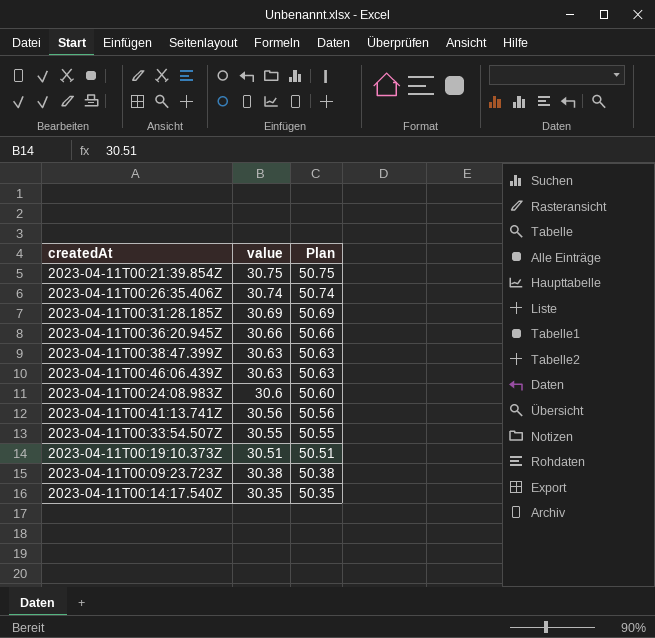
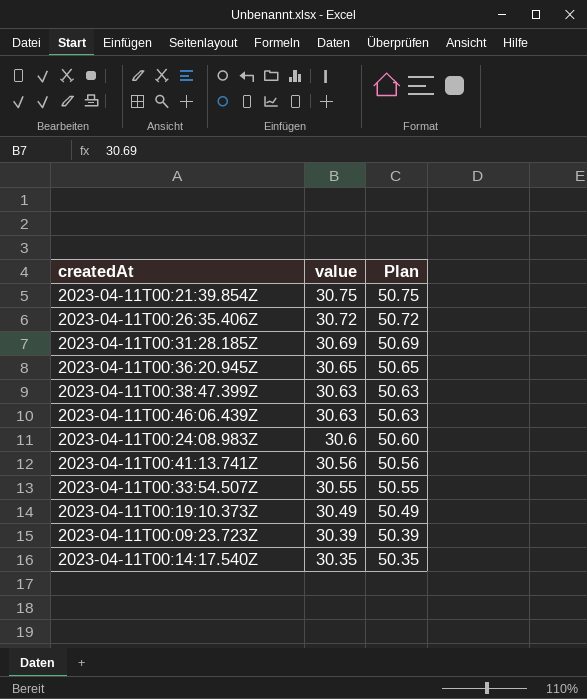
2023-04-11T00:26:35.406Z | value: 30.74 -> 30.72
2023-04-11T00:26:35.406Z | Plan: 50.74 -> 50.72
2023-04-11T00:36:20.945Z | value: 30.66 -> 30.65
2023-04-11T00:36:20.945Z | Plan: 50.66 -> 50.65
2023-04-11T00:19:10.373Z | value: 30.51 -> 30.49
2023-04-11T00:19:10.373Z | Plan: 50.51 -> 50.49
2023-04-11T00:09:23.723Z | value: 30.38 -> 30.39
2023-04-11T00:09:23.723Z | Plan: 50.38 -> 50.39

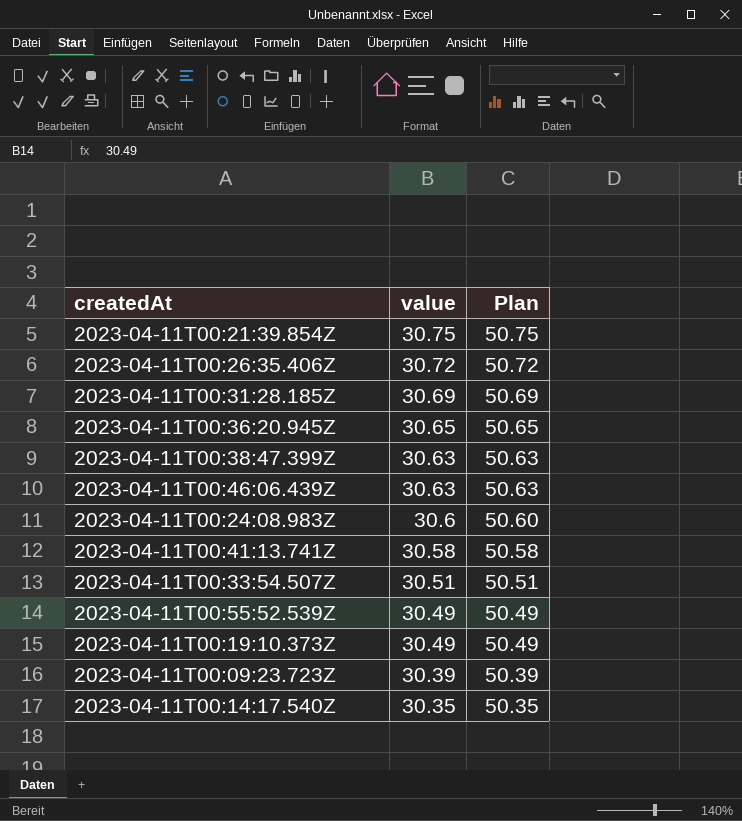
2023-04-11T00:41:13.741Z | value: 30.56 -> 30.58
2023-04-11T00:41:13.741Z | Plan: 50.56 -> 50.58
2023-04-11T00:33:54.507Z | value: 30.55 -> 30.51
2023-04-11T00:33:54.507Z | Plan: 50.55 -> 50.51
row 2023-04-11T00:55:52.539Z: none -> 30.49 | 50.49

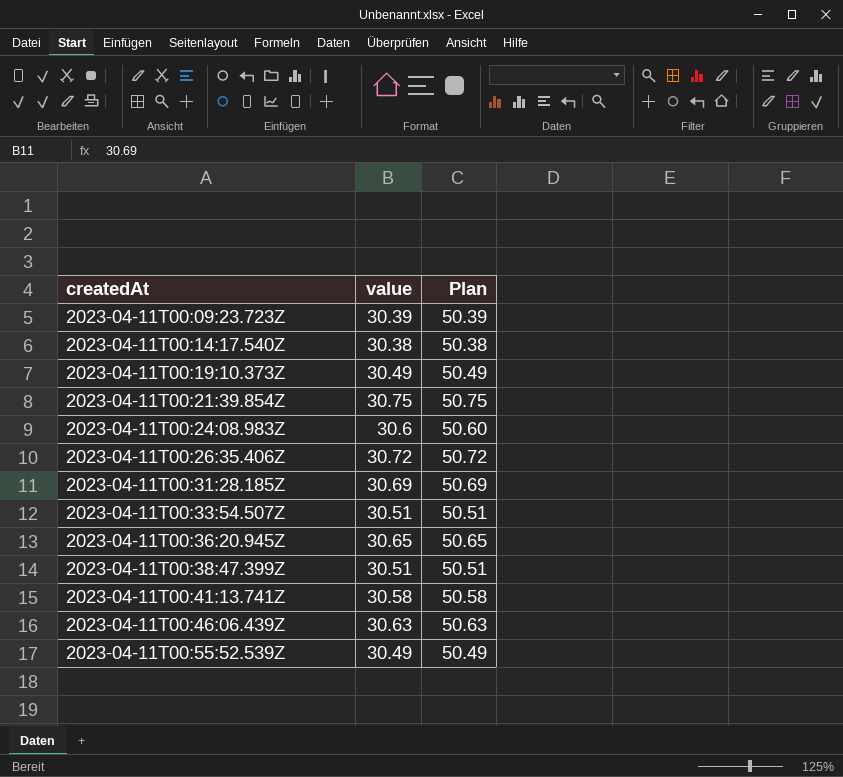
row order: value descending -> createdAt ascending
2023-04-11T00:14:17.540Z | value: 30.35 -> 30.38
2023-04-11T00:14:17.540Z | Plan: 50.35 -> 50.38
2023-04-11T00:38:47.399Z | value: 30.63 -> 30.51
2023-04-11T00:38:47.399Z | Plan: 50.63 -> 50.51

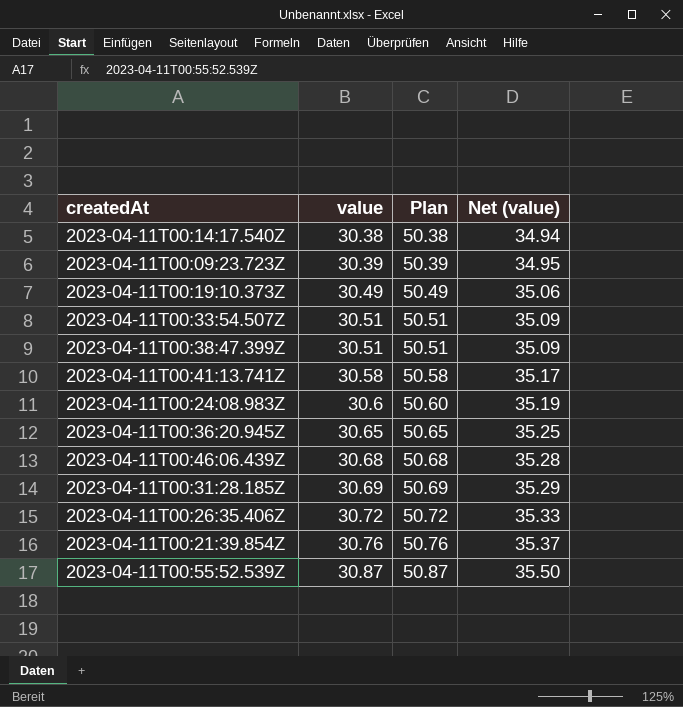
row order: createdAt ascending -> value ascending
column Net (value) | formula: none -> [value] * 1.15
2023-04-11T00:46:06.439Z | value: 30.63 -> 30.68
2023-04-11T00:46:06.439Z | Plan: 50.63 -> 50.68
2023-04-11T00:21:39.854Z | value: 30.75 -> 30.76
2023-04-11T00:21:39.854Z | Plan: 50.75 -> 50.76
2023-04-11T00:55:52.539Z | value: 30.49 -> 30.87
2023-04-11T00:55:52.539Z | Plan: 50.49 -> 50.87

